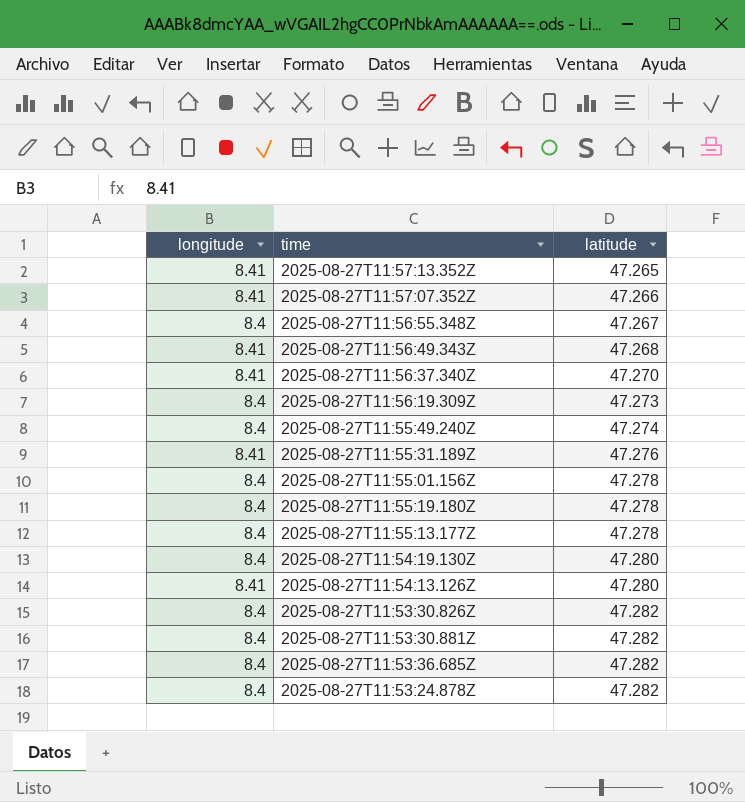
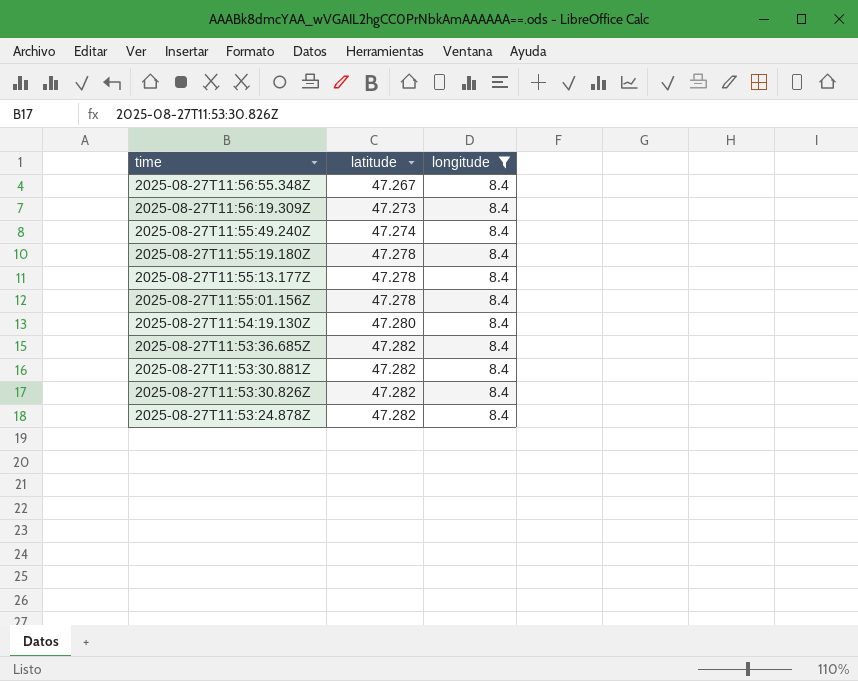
filter: none -> longitude = 8.4
row order: latitude ascending -> time descending
column longitude | position: 1 -> 3

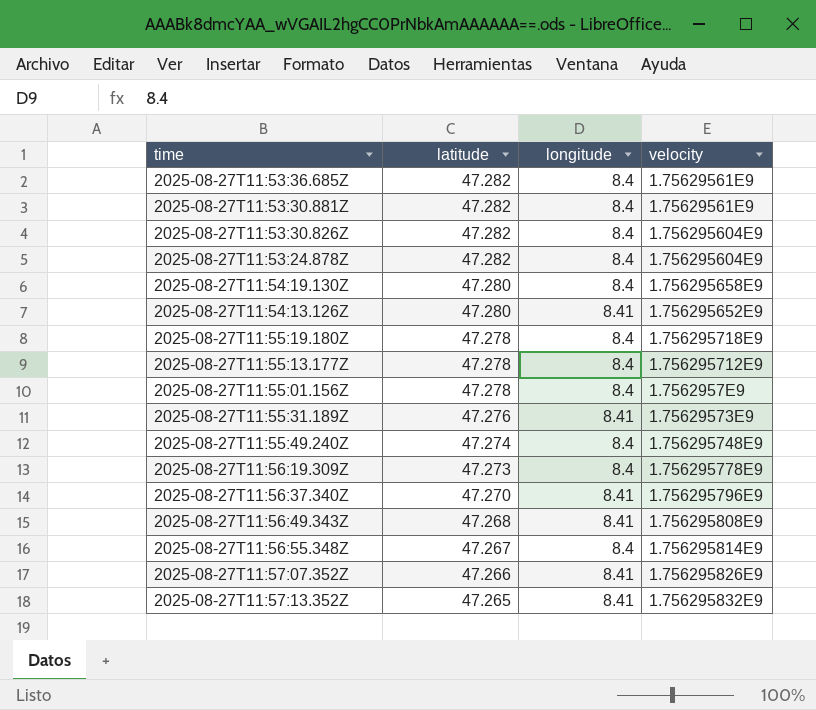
filter: longitude = 8.4 -> none
row order: time descending -> latitude descending
column velocity | position: none -> 4

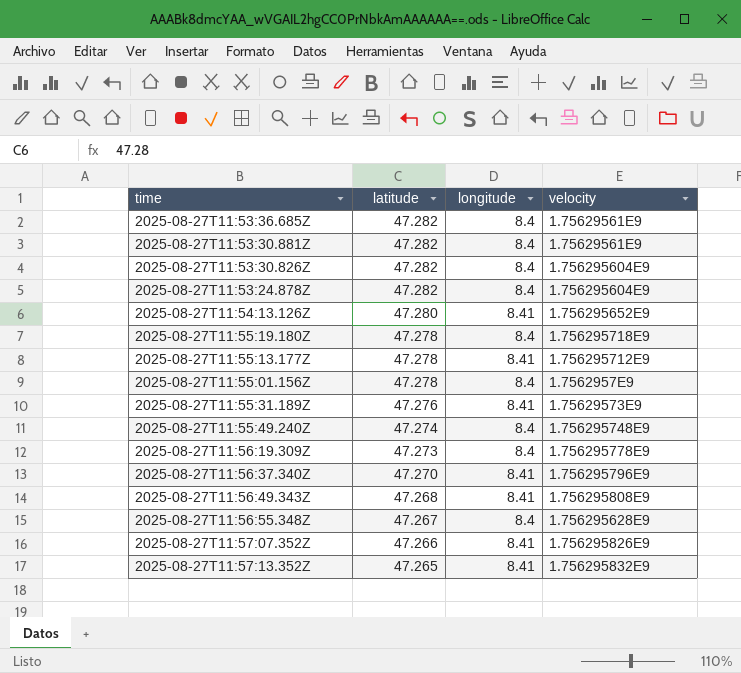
row 2025-08-27T11:54:19.130Z: 47.280 | 8.4 | 1.756295658E9 -> none
2025-08-27T11:55:13.177Z | longitude: 8.4 -> 8.41
2025-08-27T11:56:55.348Z | velocity: 1.756295814E9 -> 1.756295628E9

